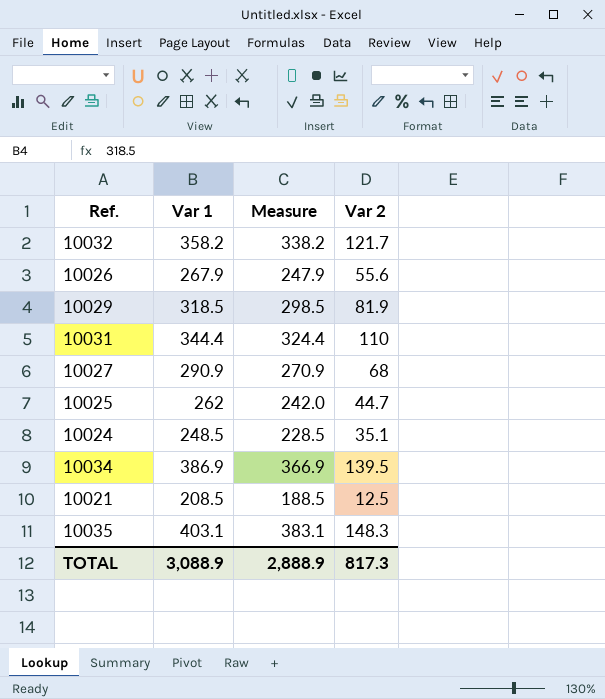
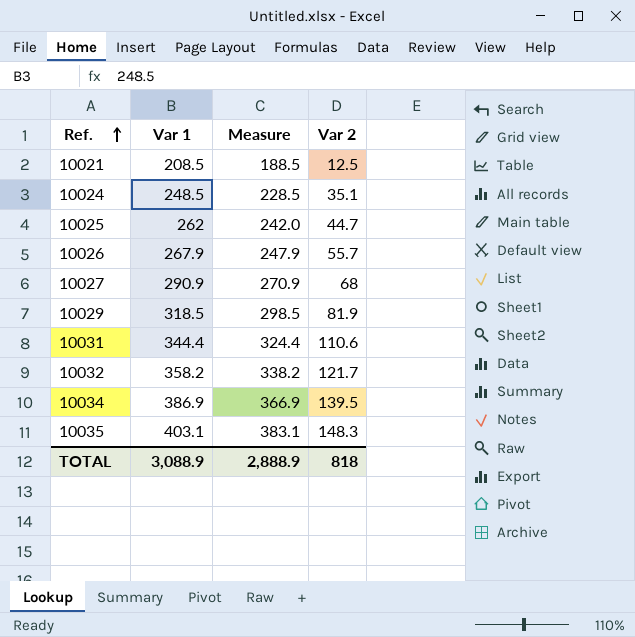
row order: none -> Ref. ascending
10026 | Var 2: 55.6 -> 55.7
10031 | Var 2: 110 -> 110.6
TOTAL | Var 2: 817.3 -> 818

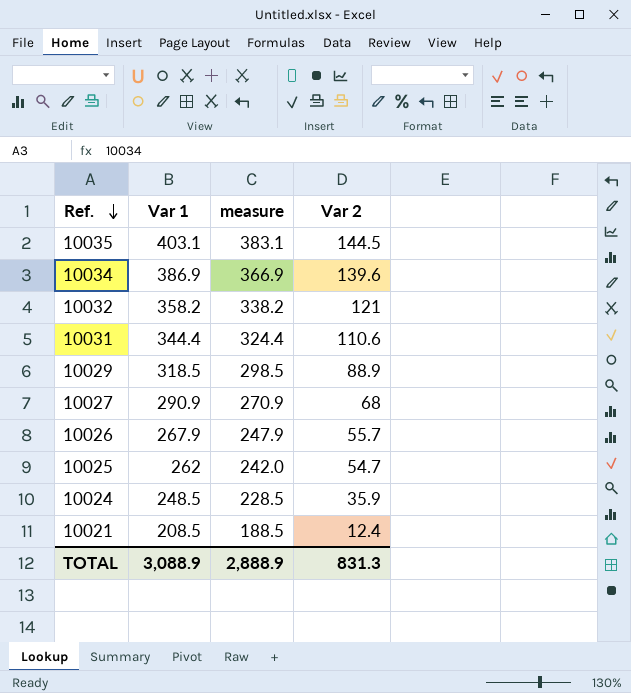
row order: Ref. ascending -> Ref. descending
column name: Measure -> measure
10035 | Var 2: 148.3 -> 144.5
10034 | Var 2: 139.5 -> 139.6
10032 | Var 2: 121.7 -> 121
10029 | Var 2: 81.9 -> 88.9
10025 | Var 2: 44.7 -> 54.7
10024 | Var 2: 35.1 -> 35.9
10021 | Var 2: 12.5 -> 12.4
TOTAL | Var 2: 818 -> 831.3

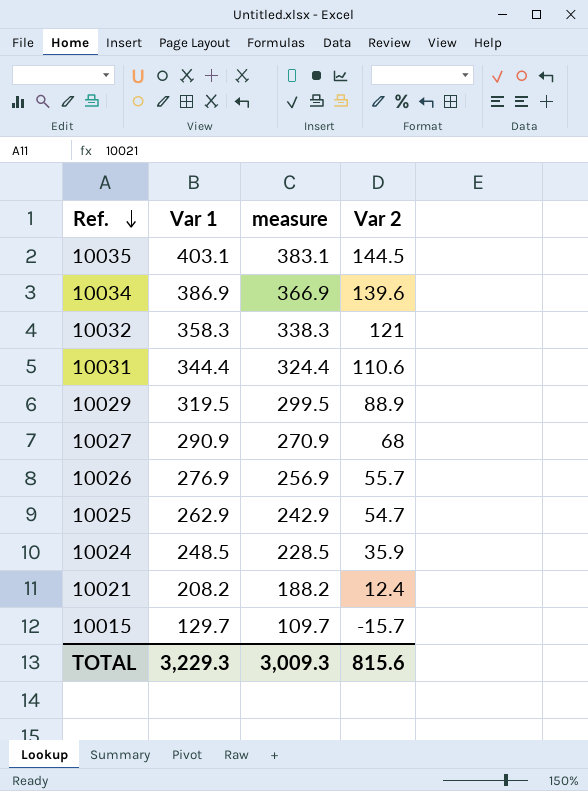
10032 | Var 1: 358.2 -> 358.3
10032 | measure: 338.2 -> 338.3
10029 | Var 1: 318.5 -> 319.5
10029 | measure: 298.5 -> 299.5
10026 | Var 1: 267.9 -> 276.9
10026 | measure: 247.9 -> 256.9
10025 | Var 1: 262 -> 262.9
10025 | measure: 242.0 -> 242.9
10021 | Var 1: 208.5 -> 208.2
10021 | measure: 188.5 -> 188.2
row 10015: none -> 129.7 | 109.7 | -15.7
TOTAL | Var 1: 3,088.9 -> 3,229.3
TOTAL | measure: 2,888.9 -> 3,009.3
TOTAL | Var 2: 831.3 -> 815.6

